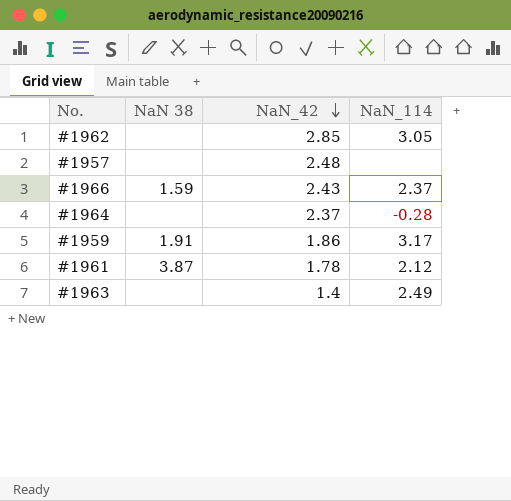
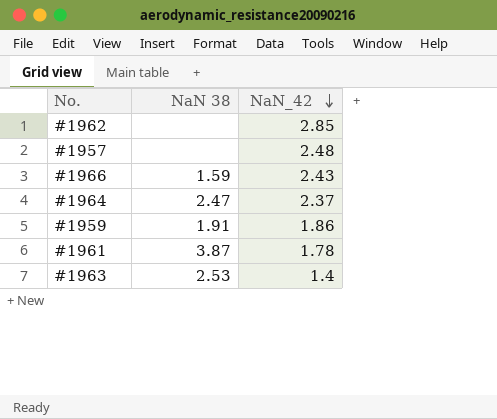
column NaN_114 | position: 4 -> none
#1964 | NaN 38: none -> 2.47
#1963 | NaN 38: none -> 2.53

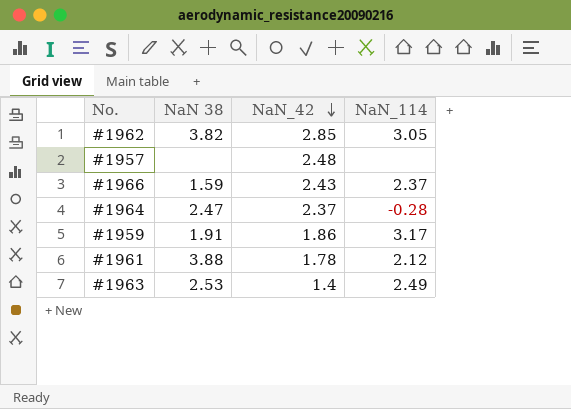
column NaN_114 | position: none -> 4
#1962 | NaN 38: none -> 3.82
#1961 | NaN 38: 3.87 -> 3.88

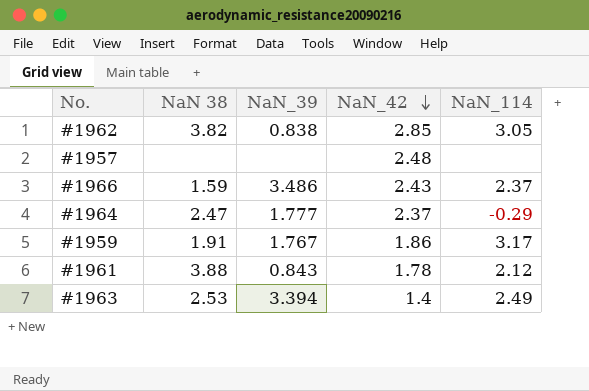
column NaN_39 | position: none -> 3
#1964 | NaN_114: -0.28 -> -0.29

